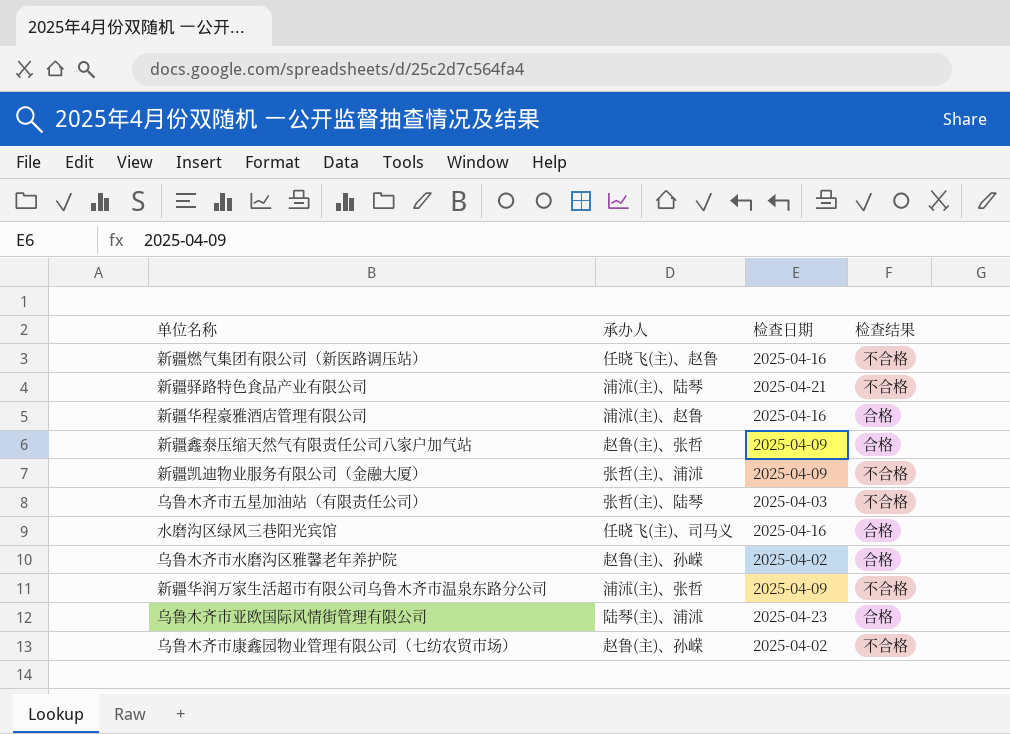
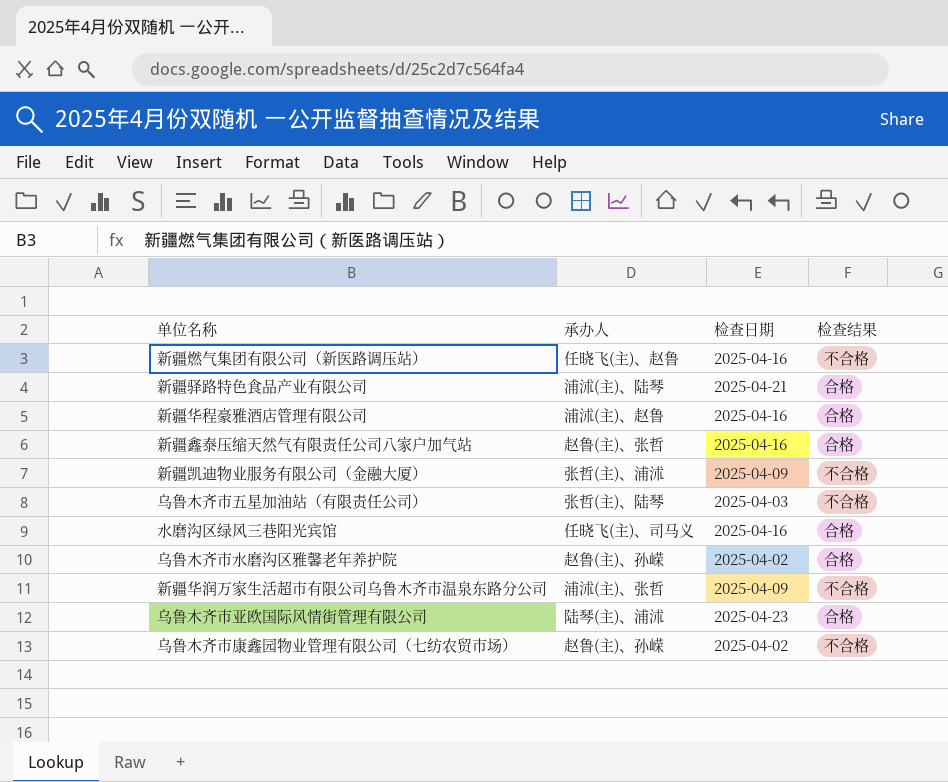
新疆驿路特色食品产业有限公司 | 检查结果: 不合格 -> 合格
新疆鑫泰压缩天然气有限责任公司八家户加气站 | 检查日期: 2025-04-09 -> 2025-04-16

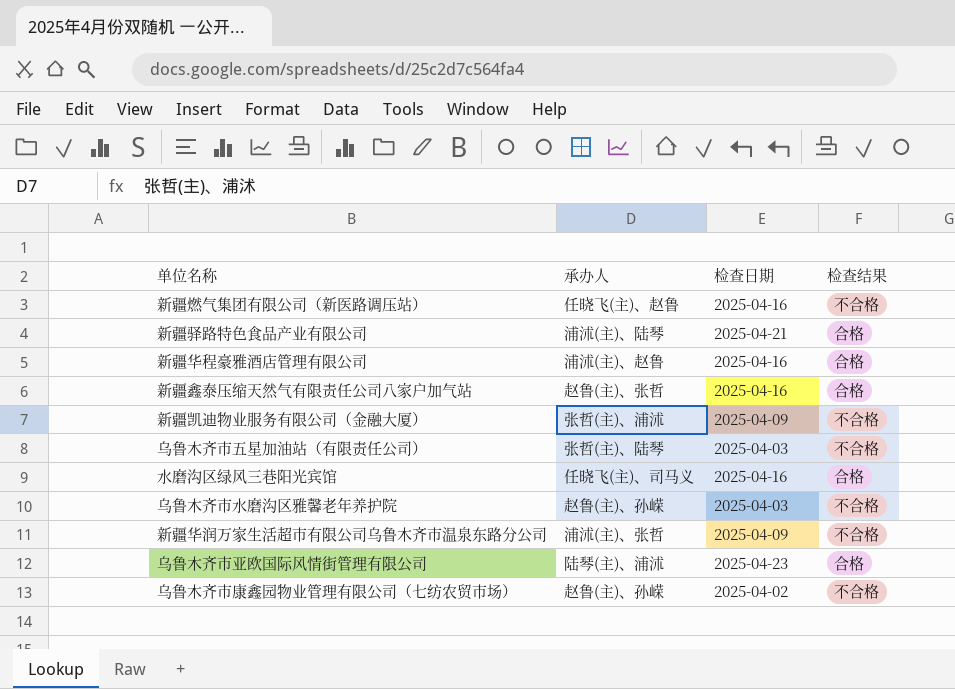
乌鲁木齐市水磨沟区雅馨老年养护院 | 检查日期: 2025-04-02 -> 2025-04-03
乌鲁木齐市水磨沟区雅馨老年养护院 | 检查结果: 合格 -> 不合格

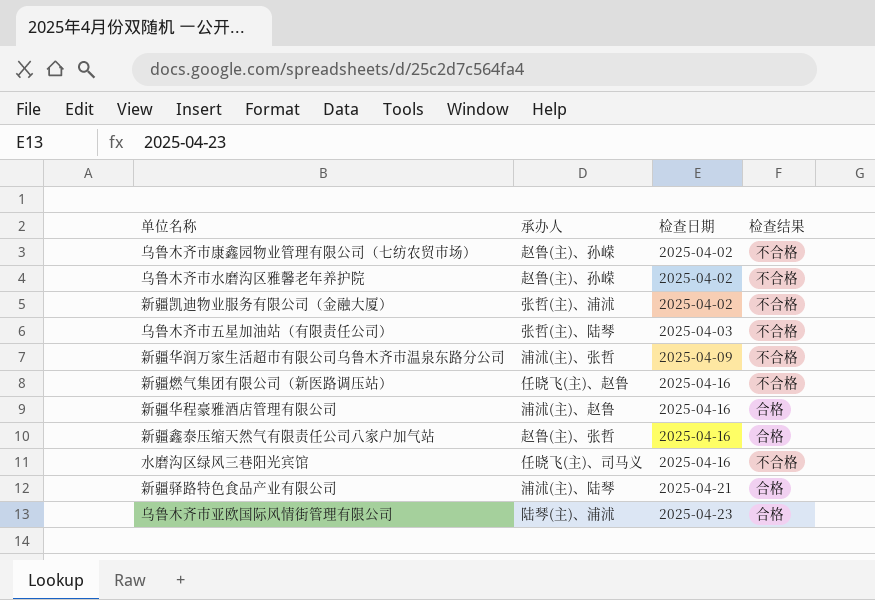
row order: none -> 检查日期 ascending
乌鲁木齐市水磨沟区雅馨老年养护院 | 检查日期: 2025-04-03 -> 2025-04-02
新疆凯迪物业服务有限公司（金融大厦） | 检查日期: 2025-04-09 -> 2025-04-02
水磨沟区绿风三巷阳光宾馆 | 检查结果: 合格 -> 不合格

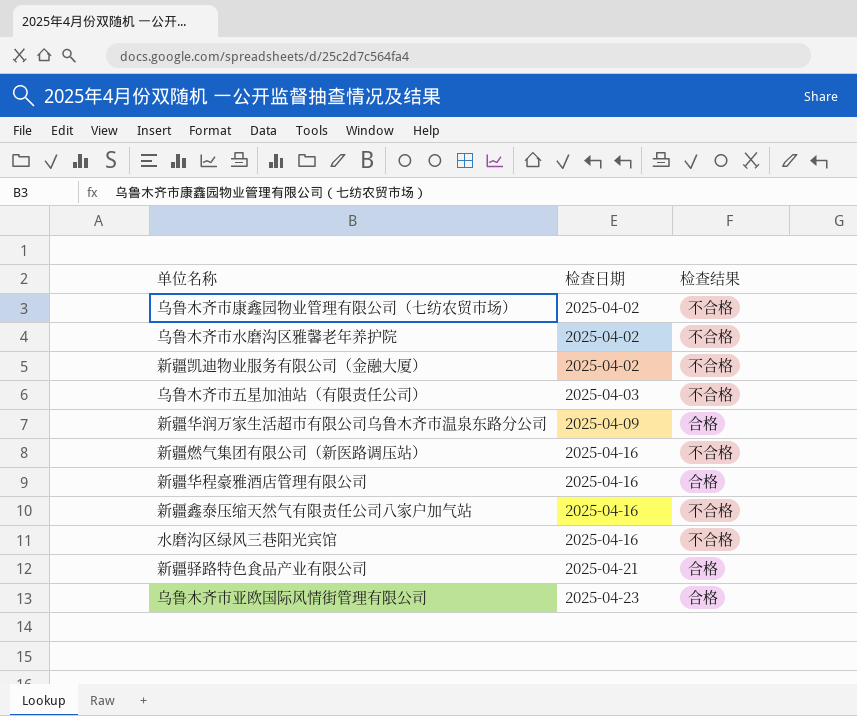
column 承办人 | position: 2 -> none
新疆华润万家生活超市有限公司乌鲁木齐市温泉东路分公司 | 检查结果: 不合格 -> 合格
新疆鑫泰压缩天然气有限责任公司八家户加气站 | 检查结果: 合格 -> 不合格

